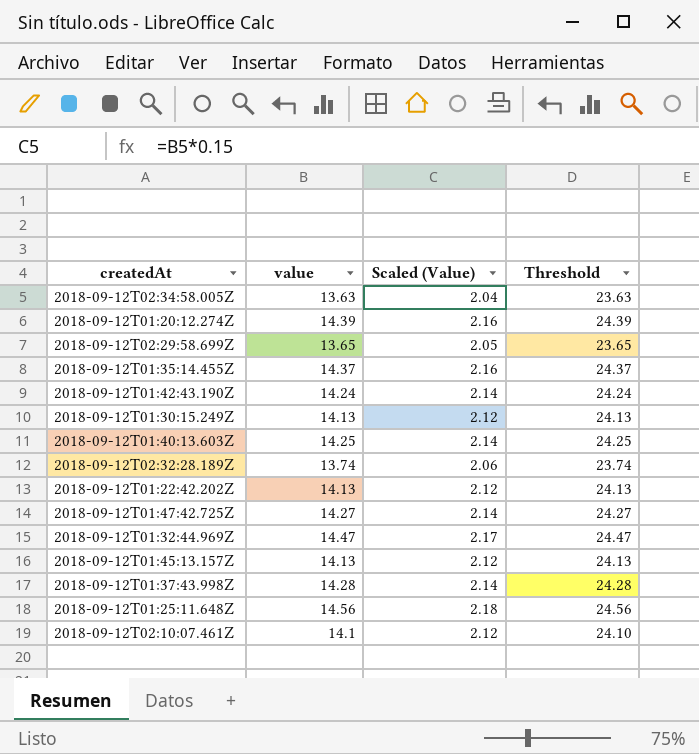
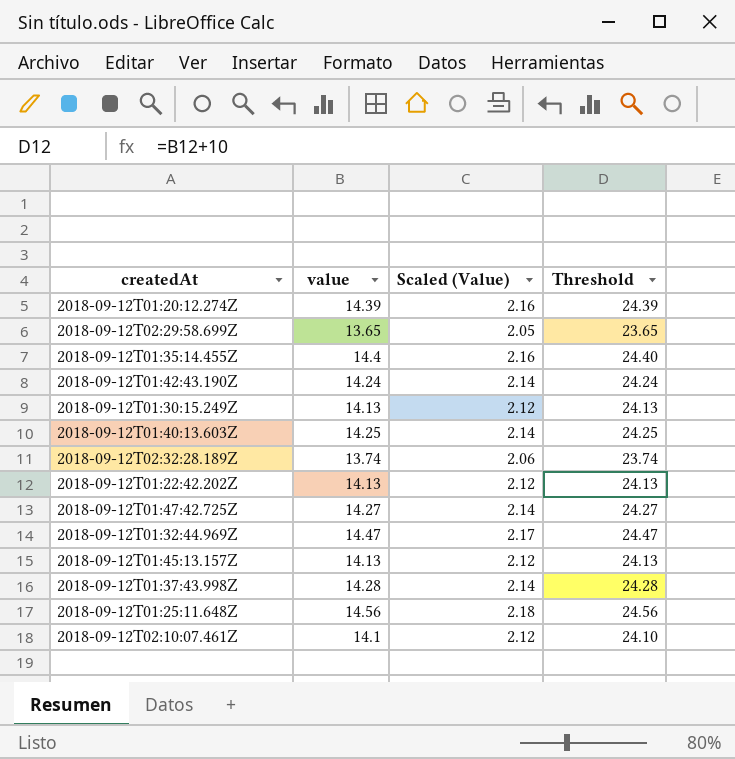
row 2018-09-12T02:34:58.005Z: 13.63 | 2.04 | 23.63 -> none
2018-09-12T01:35:14.455Z | value: 14.37 -> 14.4
2018-09-12T01:35:14.455Z | Threshold: 24.37 -> 24.40

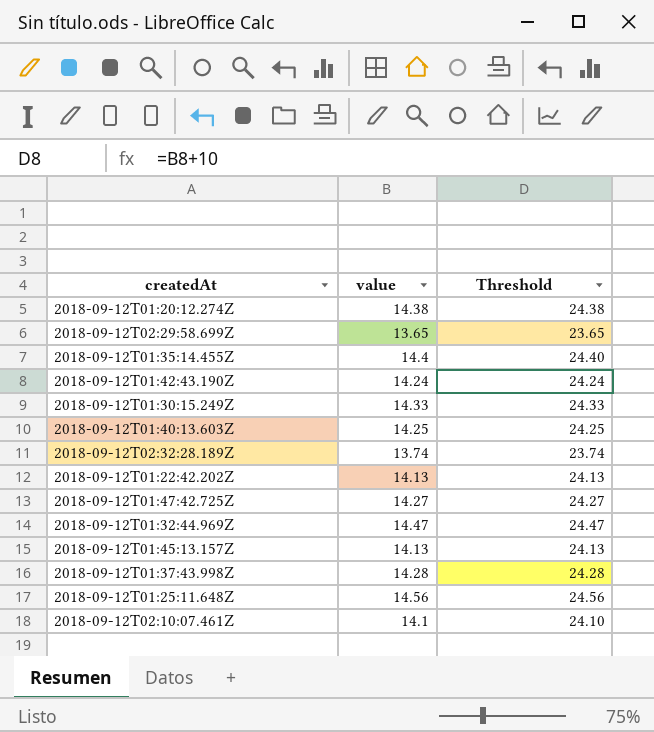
column Scaled (Value) | formula: [value] * 0.15 -> none
2018-09-12T01:20:12.274Z | value: 14.39 -> 14.38
2018-09-12T01:20:12.274Z | Threshold: 24.39 -> 24.38
2018-09-12T01:30:15.249Z | value: 14.13 -> 14.33
2018-09-12T01:30:15.249Z | Threshold: 24.13 -> 24.33

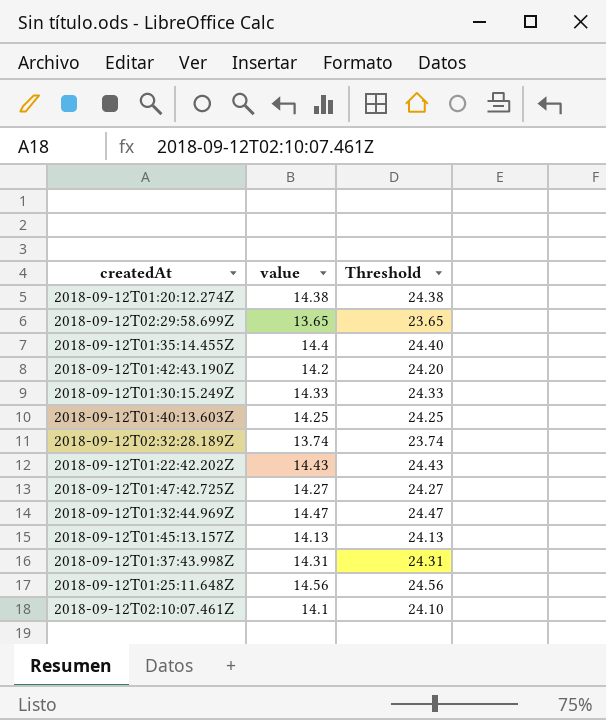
2018-09-12T01:42:43.190Z | value: 14.24 -> 14.2
2018-09-12T01:42:43.190Z | Threshold: 24.24 -> 24.20
2018-09-12T01:22:42.202Z | value: 14.13 -> 14.43
2018-09-12T01:22:42.202Z | Threshold: 24.13 -> 24.43
2018-09-12T01:37:43.998Z | value: 14.28 -> 14.31
2018-09-12T01:37:43.998Z | Threshold: 24.28 -> 24.31

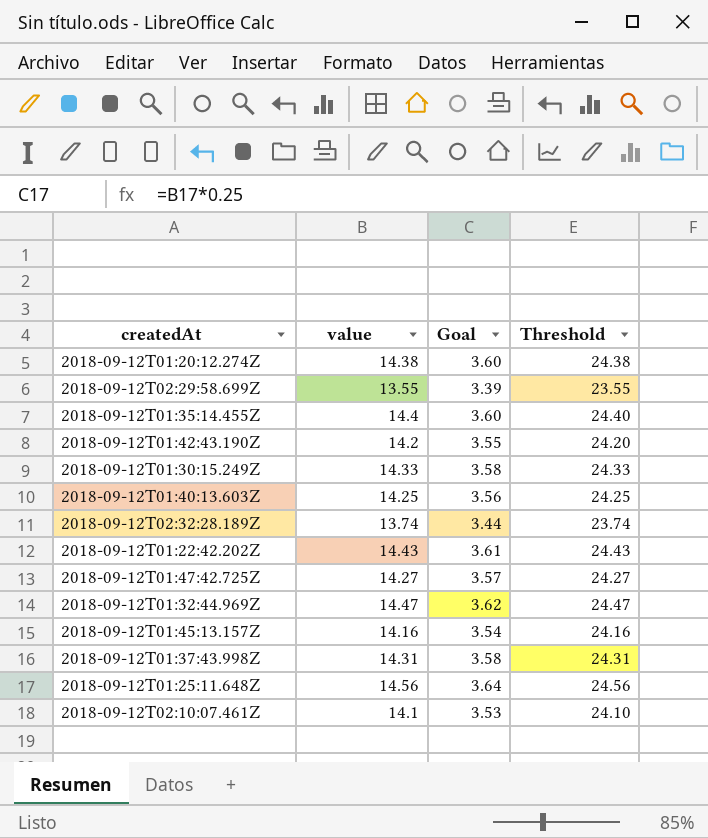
column Goal | formula: none -> [value] * 0.25
2018-09-12T02:29:58.699Z | value: 13.65 -> 13.55
2018-09-12T02:29:58.699Z | Threshold: 23.65 -> 23.55
2018-09-12T01:45:13.157Z | value: 14.13 -> 14.16
2018-09-12T01:45:13.157Z | Threshold: 24.13 -> 24.16

